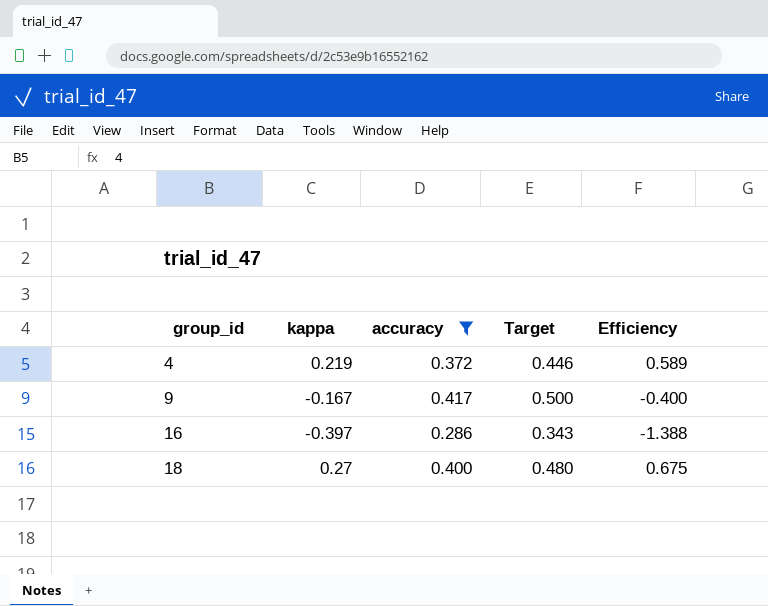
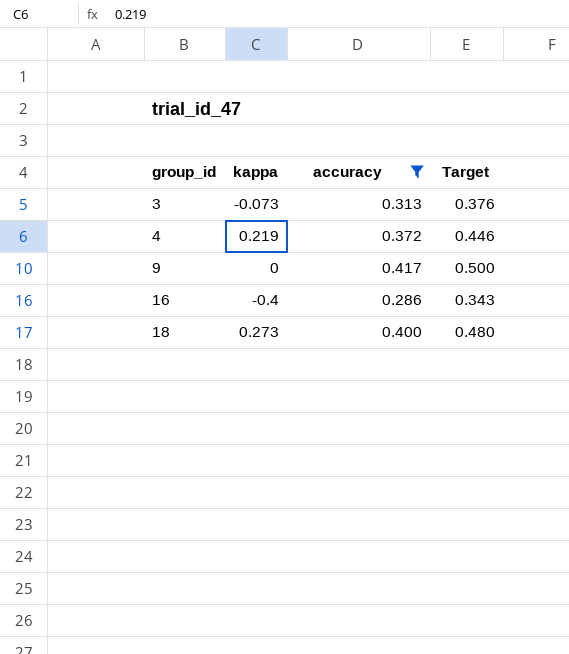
column Efficiency | formula: [kappa] / [accuracy] -> none
row 3: none -> -0.073 | 0.313 | 0.376
9 | kappa: -0.167 -> 0
16 | kappa: -0.397 -> -0.4
18 | kappa: 0.27 -> 0.273

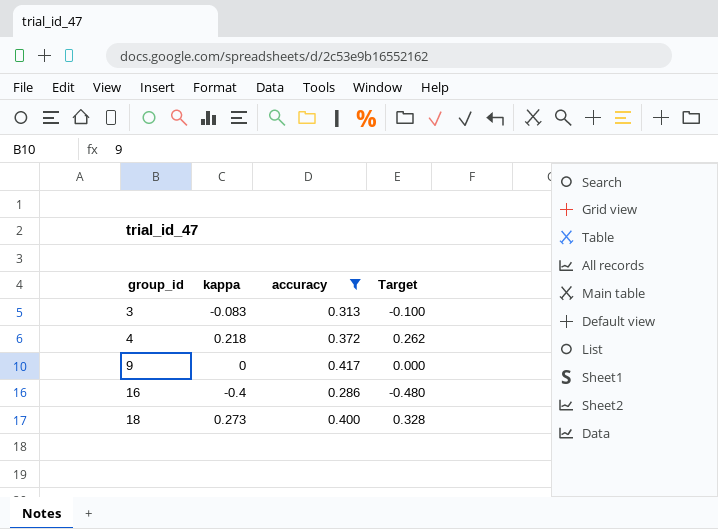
column Target | formula: [accuracy] * 1.2 -> [kappa] * 1.2
3 | kappa: -0.073 -> -0.083
4 | kappa: 0.219 -> 0.218

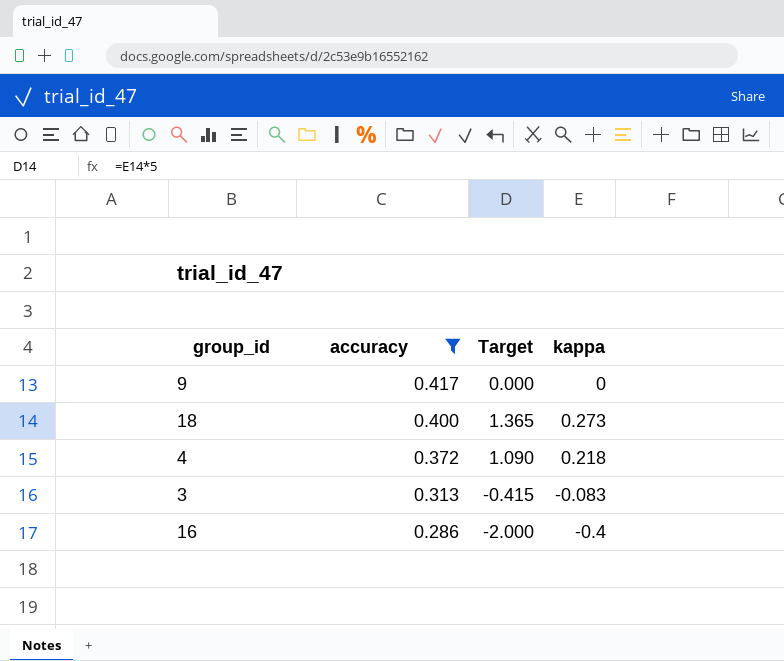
row order: group_id ascending -> accuracy descending
column Target | formula: [kappa] * 1.2 -> [kappa] * 5
column kappa | position: 2 -> 4

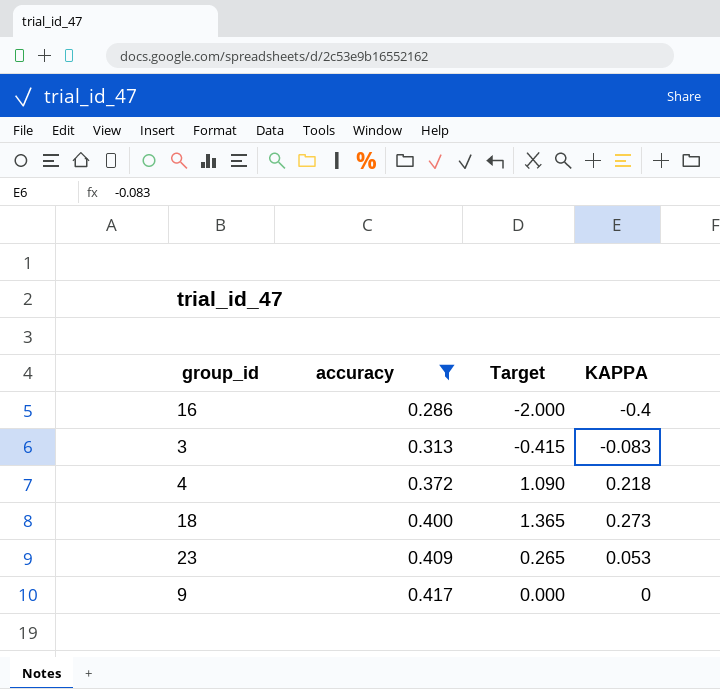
row order: accuracy descending -> accuracy ascending
column name: kappa -> KAPPA
row 23: none -> 0.409 | 0.265 | 0.053

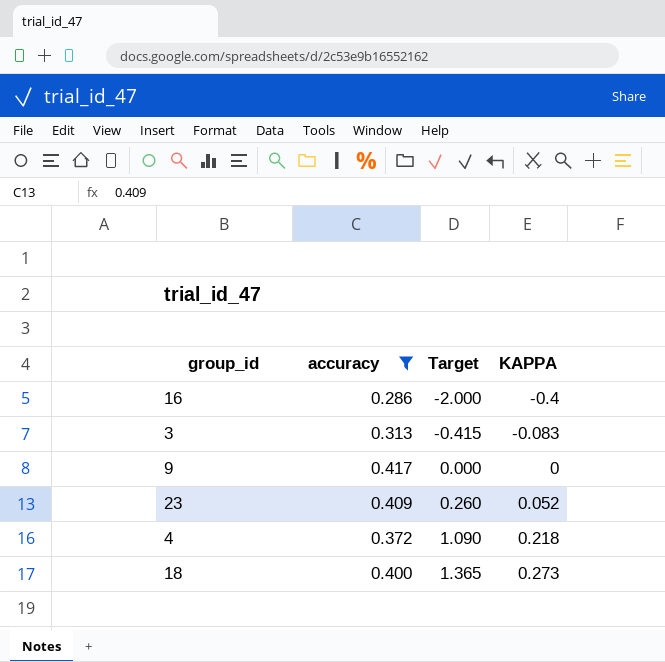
row order: accuracy ascending -> Target ascending
23 | Target: 0.265 -> 0.260
23 | KAPPA: 0.053 -> 0.052

